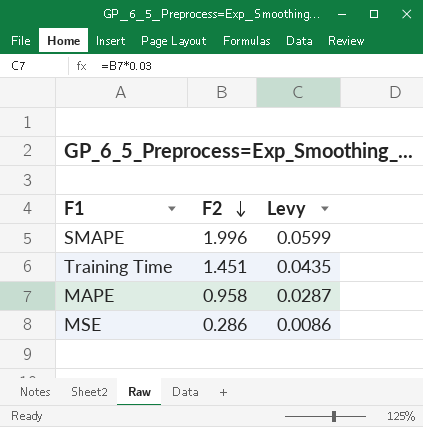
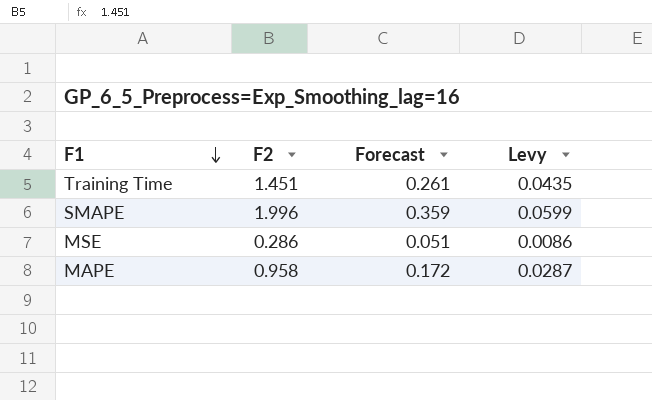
row order: F2 descending -> F1 descending
column Forecast | formula: none -> [F2] * 0.18

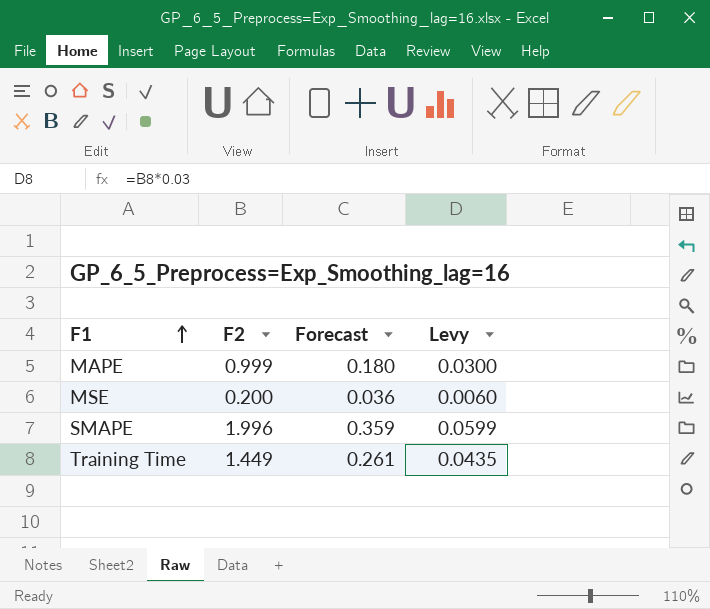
row order: F1 descending -> F1 ascending
MAPE | F2: 0.958 -> 0.999
MAPE | Forecast: 0.172 -> 0.180
MAPE | Levy: 0.0287 -> 0.0300
MSE | F2: 0.286 -> 0.200
MSE | Forecast: 0.051 -> 0.036
MSE | Levy: 0.0086 -> 0.0060
Training Time | F2: 1.451 -> 1.449

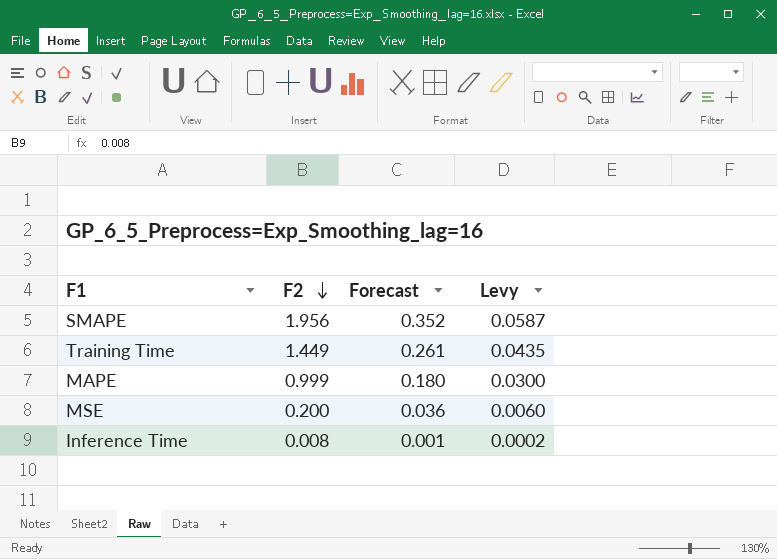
row order: F1 ascending -> F2 descending
SMAPE | F2: 1.996 -> 1.956
SMAPE | Forecast: 0.359 -> 0.352
SMAPE | Levy: 0.0599 -> 0.0587
row Inference Time: none -> 0.008 | 0.001 | 0.0002

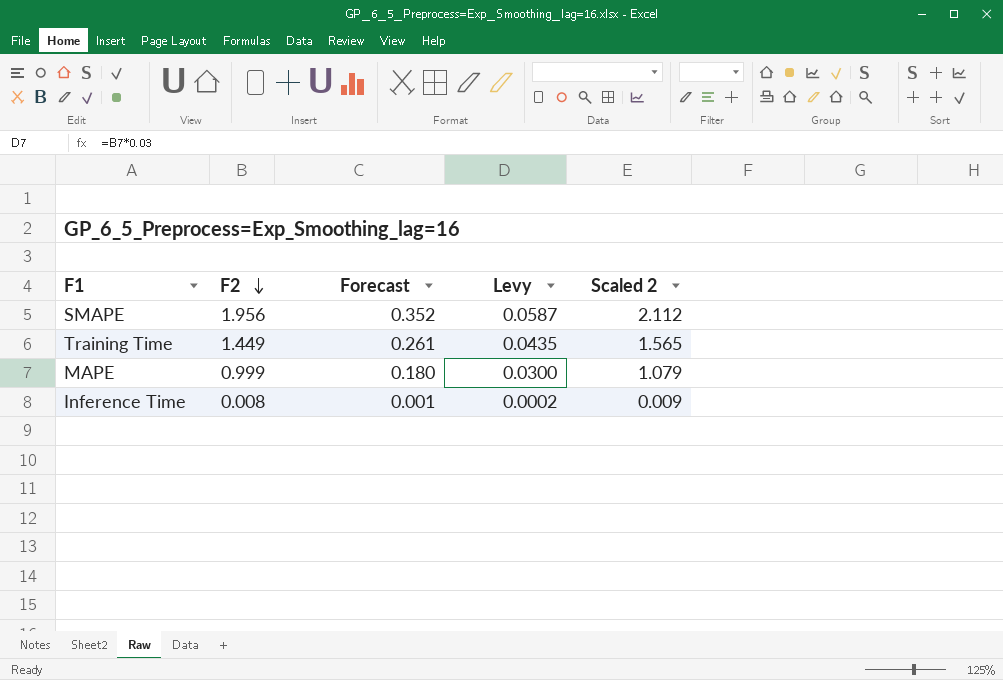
column Scaled 2 | formula: none -> [F2] * 1.08
row MSE: 0.200 | 0.036 | 0.0060 -> none

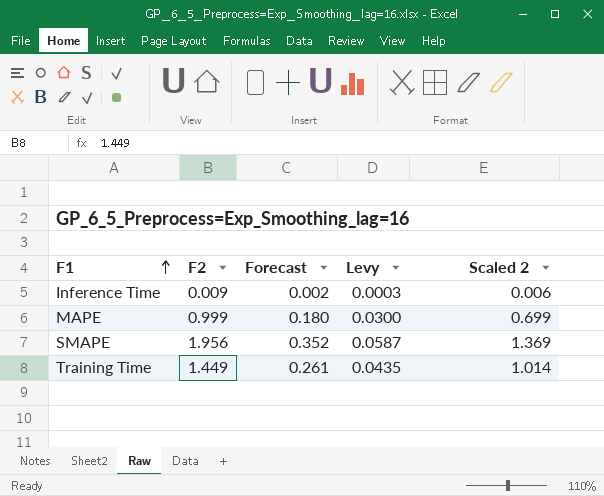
row order: F2 descending -> F1 ascending
column Scaled 2 | formula: [F2] * 1.08 -> [F2] * 0.7
Inference Time | F2: 0.008 -> 0.009
Inference Time | Forecast: 0.001 -> 0.002
Inference Time | Levy: 0.0002 -> 0.0003

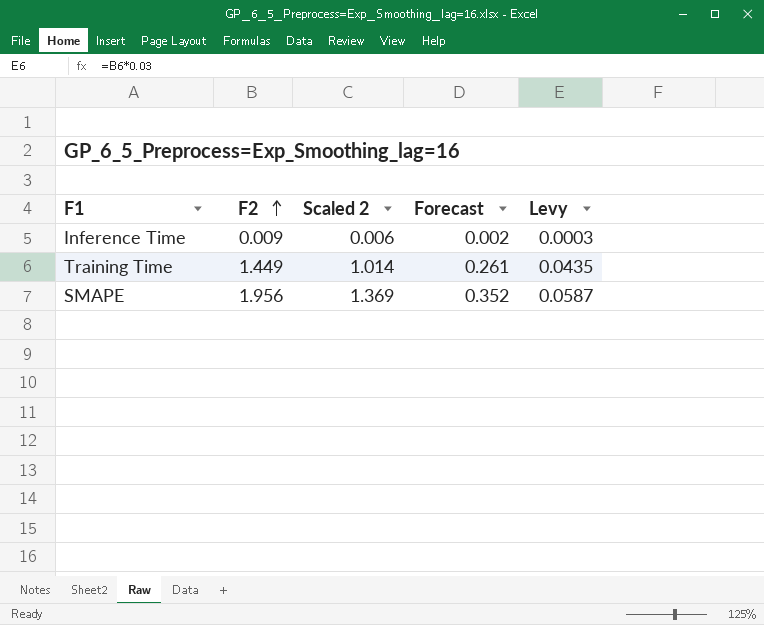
row order: F1 ascending -> F2 ascending
column Scaled 2 | position: 5 -> 3
row MAPE: 0.999 | 0.180 | 0.0300 | 0.699 -> none

